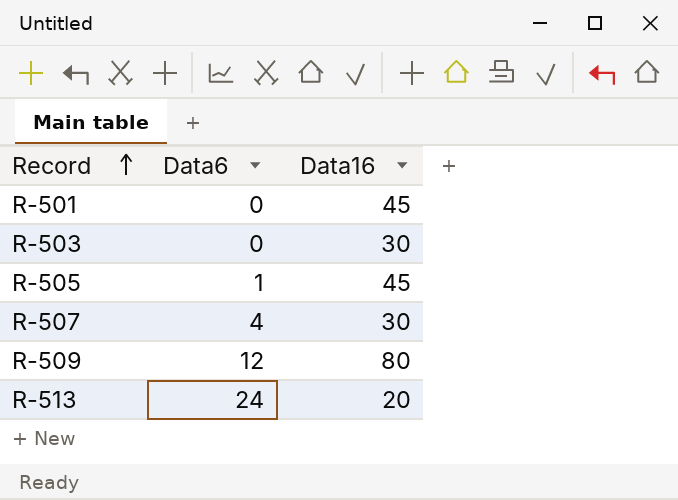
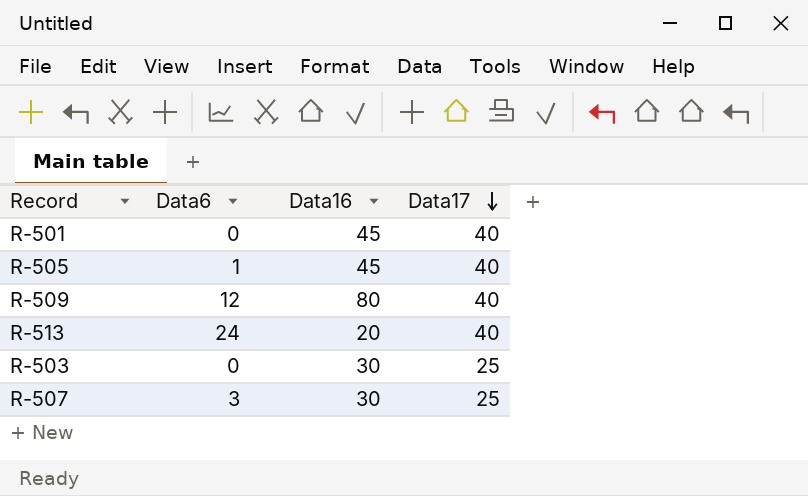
row order: Record ascending -> Data17 descending
column Data17 | position: none -> 4
R-507 | Data6: 4 -> 3

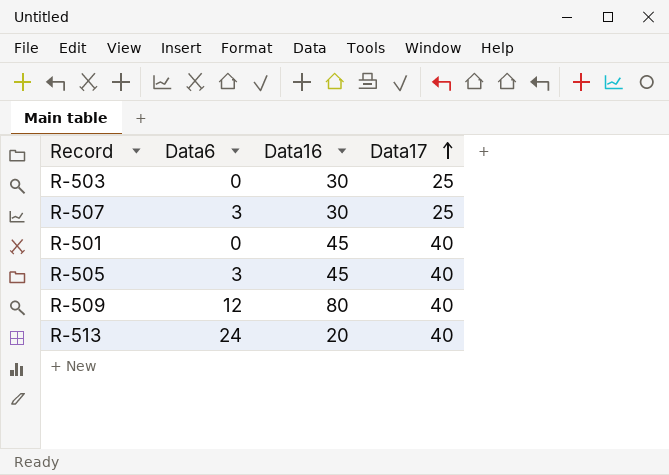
row order: Data17 descending -> Data17 ascending
R-505 | Data6: 1 -> 3

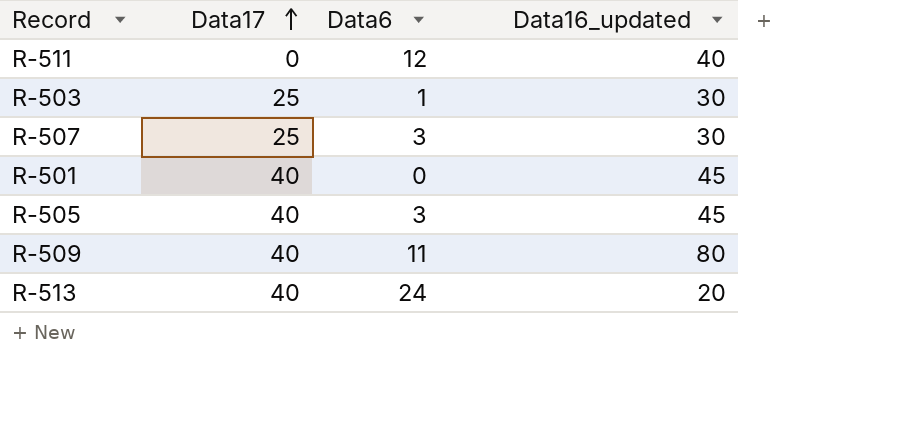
column Data17 | position: 4 -> 2
column name: Data16 -> Data16_updated
row R-511: none -> 0 | 12 | 40
R-503 | Data6: 0 -> 1
R-509 | Data6: 12 -> 11

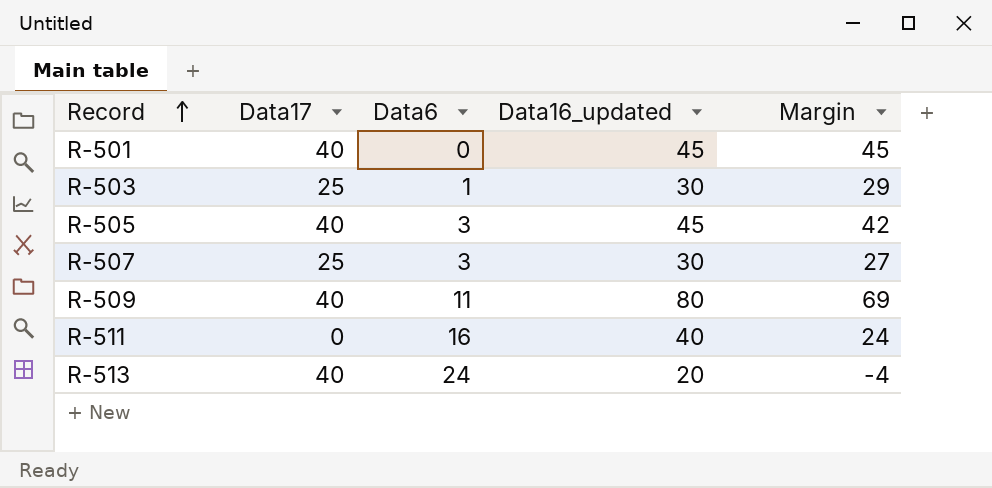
row order: Data17 ascending -> Record ascending
column Margin | formula: none -> [Data16_updated] - [Data6]
R-511 | Data6: 12 -> 16

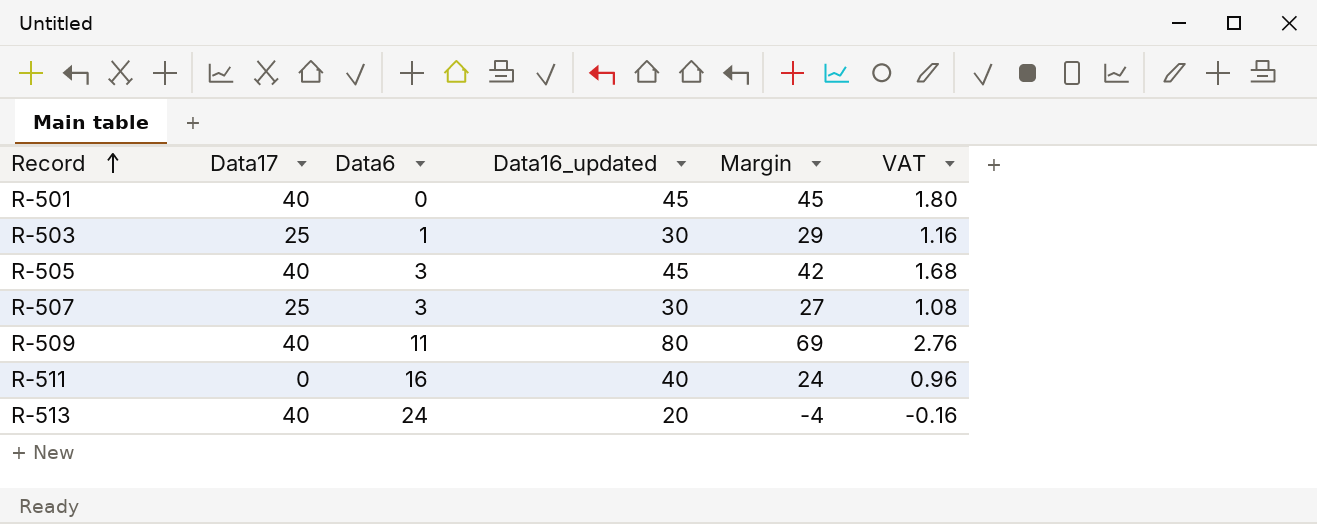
column VAT | formula: none -> [Margin] * 0.04

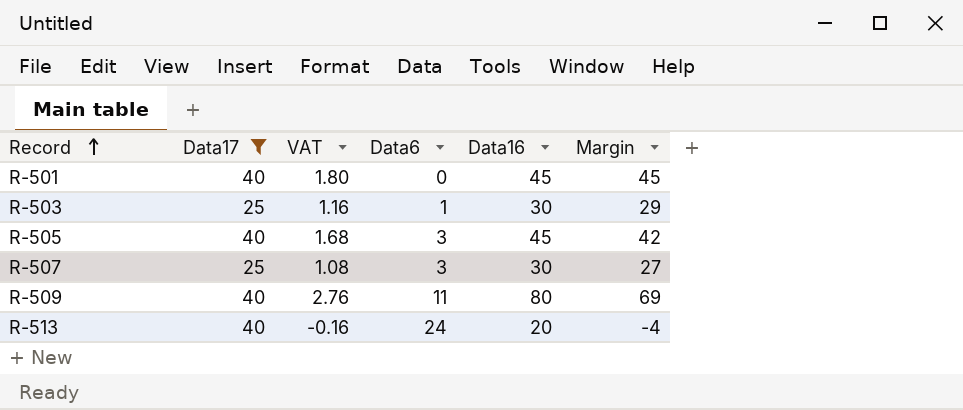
filter: none -> Data17 != 0
column VAT | position: 6 -> 3
column name: Data16_updated -> Data16

